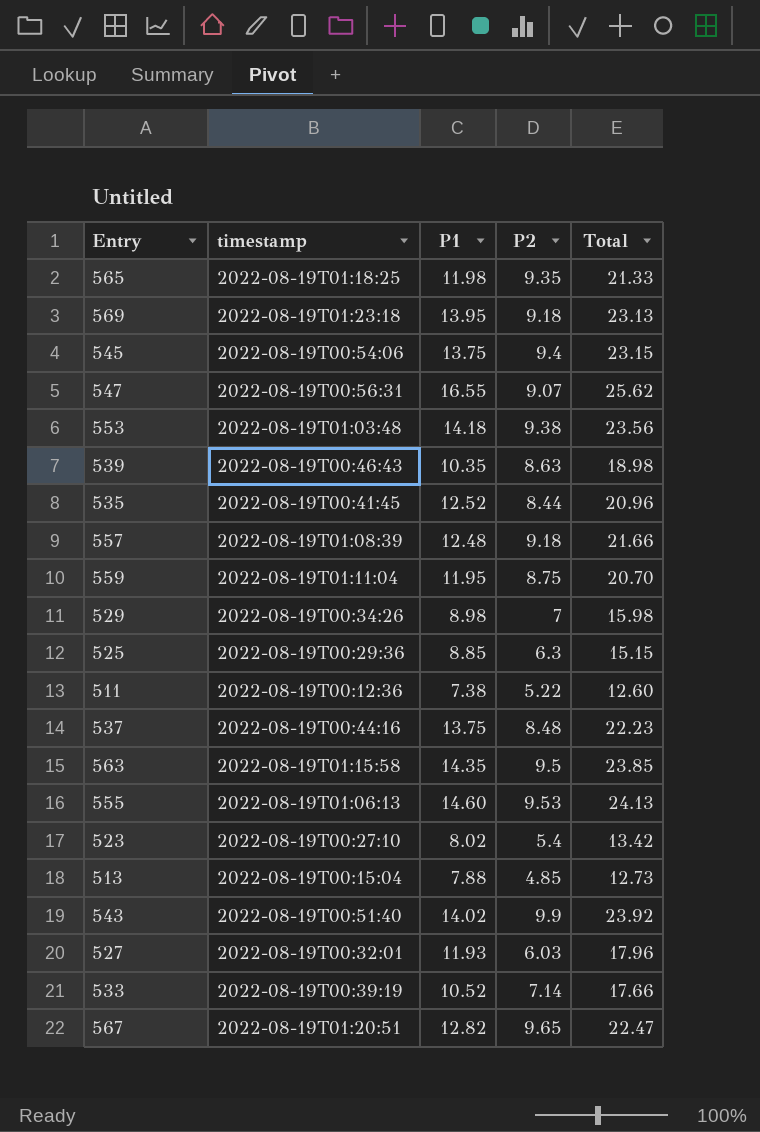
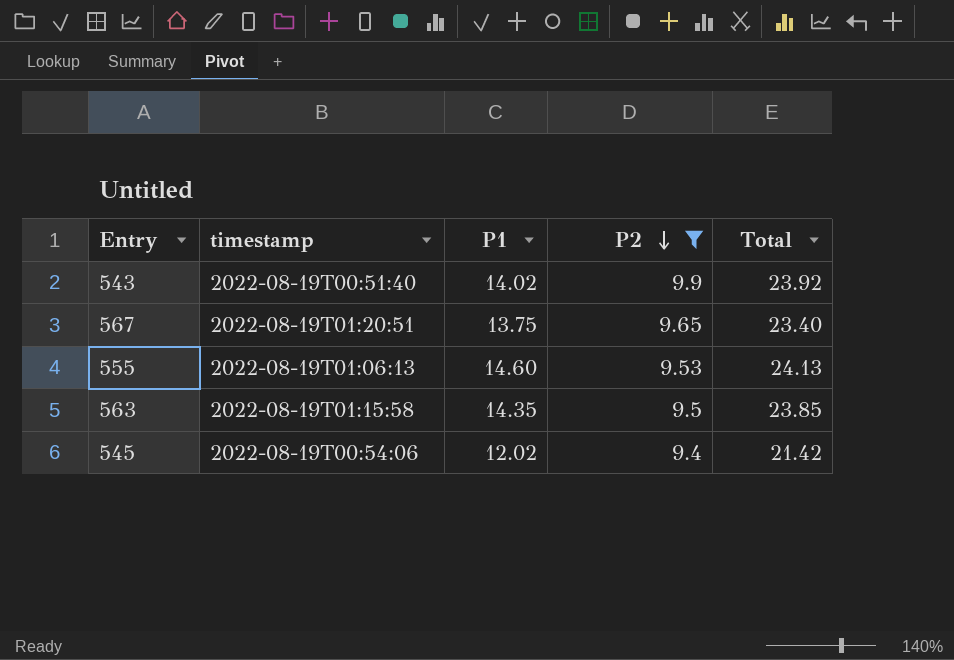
filter: none -> P2 >= 9.4
row order: none -> P2 descending
567 | P1: 12.82 -> 13.75
567 | Total: 22.47 -> 23.40
545 | P1: 13.75 -> 12.02
545 | Total: 23.15 -> 21.42

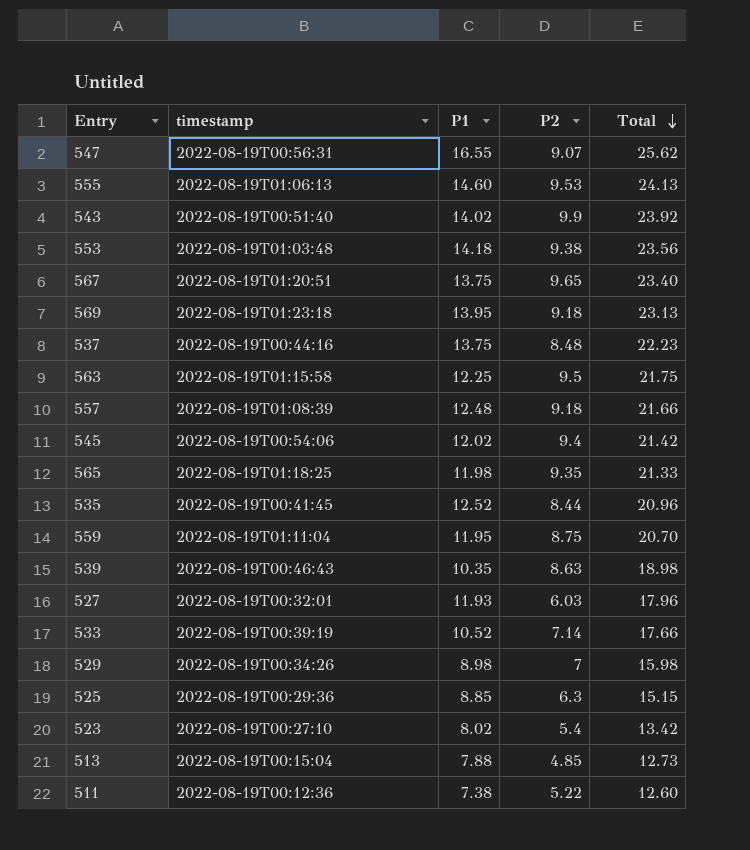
filter: P2 >= 9.4 -> none
row order: P2 descending -> Total descending
563 | P1: 14.35 -> 12.25
563 | Total: 23.85 -> 21.75

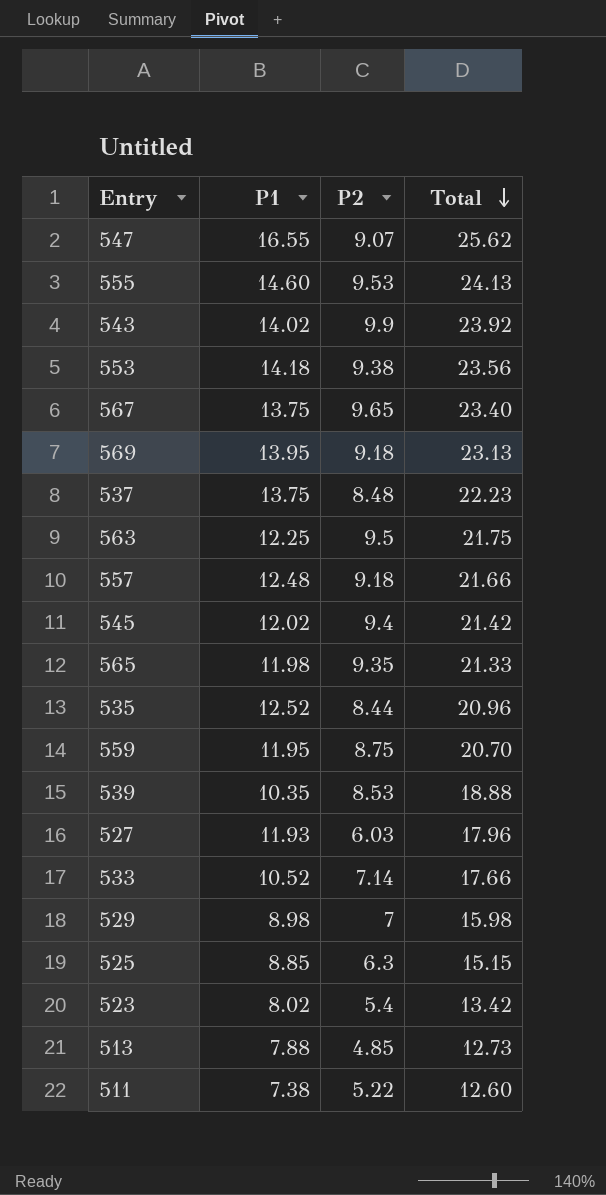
column timestamp | position: 2 -> none
539 | P2: 8.63 -> 8.53
539 | Total: 18.98 -> 18.88

